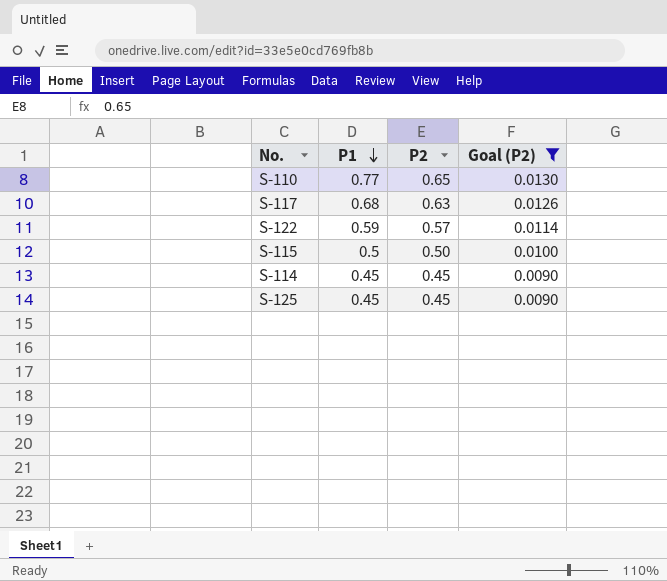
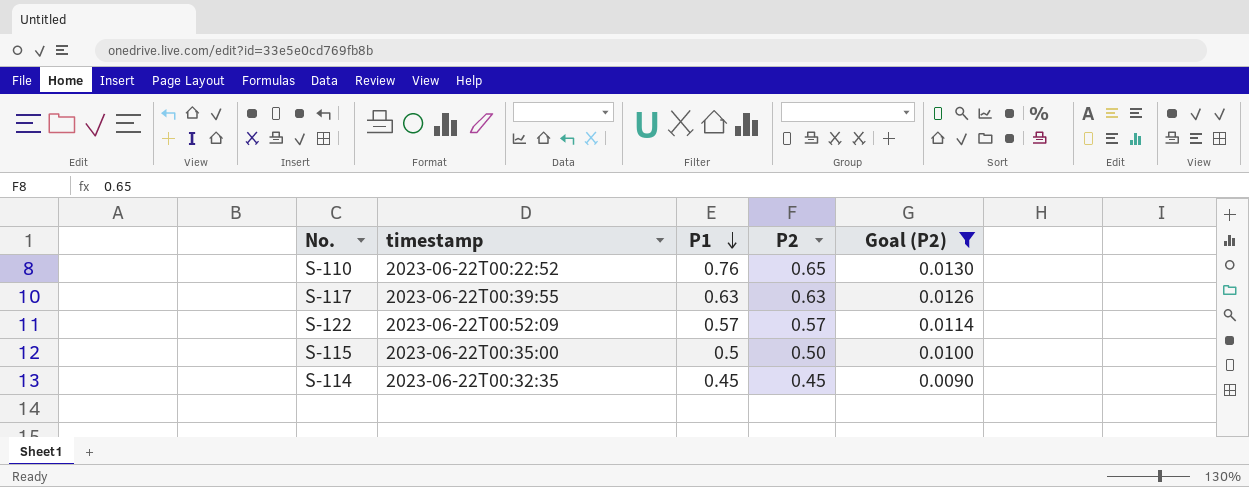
column timestamp | position: none -> 2
row S-125: 0.45 | 0.45 | 0.0090 -> none
S-110 | P1: 0.77 -> 0.76
S-117 | P1: 0.68 -> 0.63
S-122 | P1: 0.59 -> 0.57

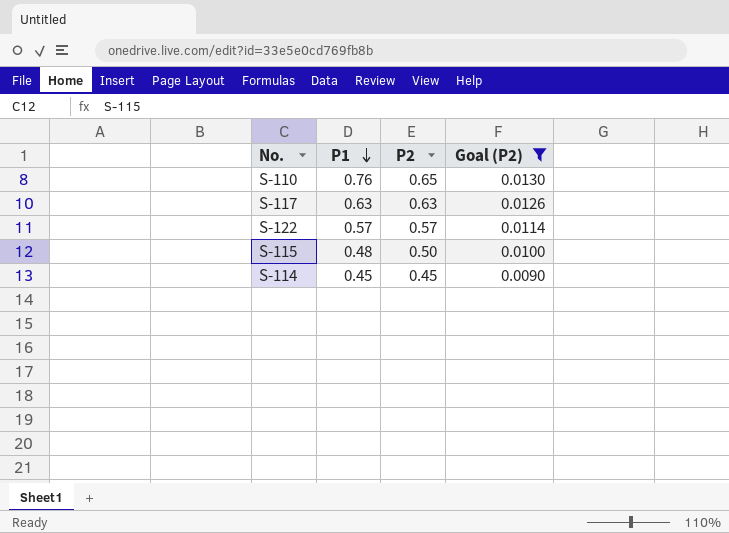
column timestamp | position: 2 -> none
S-115 | P1: 0.5 -> 0.48

